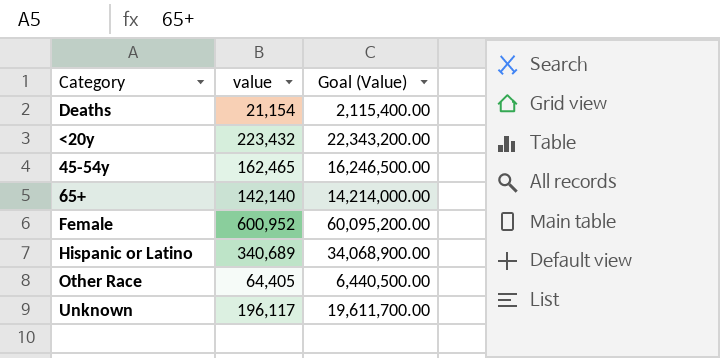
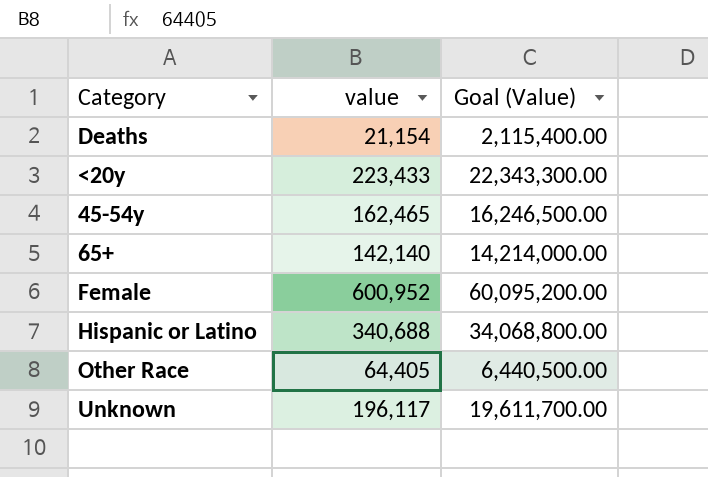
<20y | value: 223,432 -> 223,433
<20y | Goal (Value): 22,343,200.00 -> 22,343,300.00
Hispanic or Latino | value: 340,689 -> 340,688
Hispanic or Latino | Goal (Value): 34,068,900.00 -> 34,068,800.00

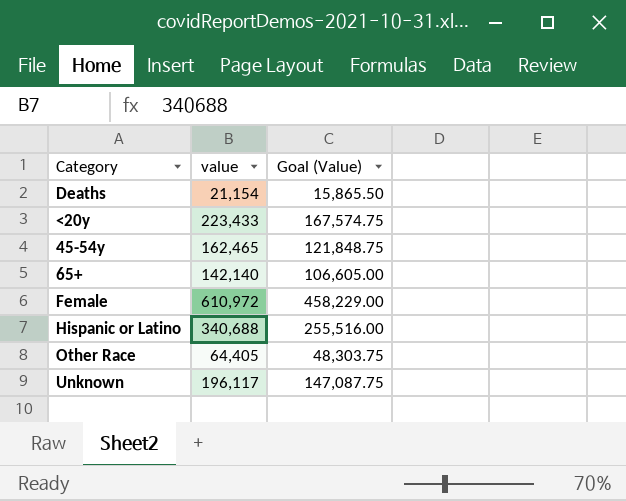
column Goal (Value) | formula: [value] * 100 -> [value] * 0.75
Female | value: 600,952 -> 610,972

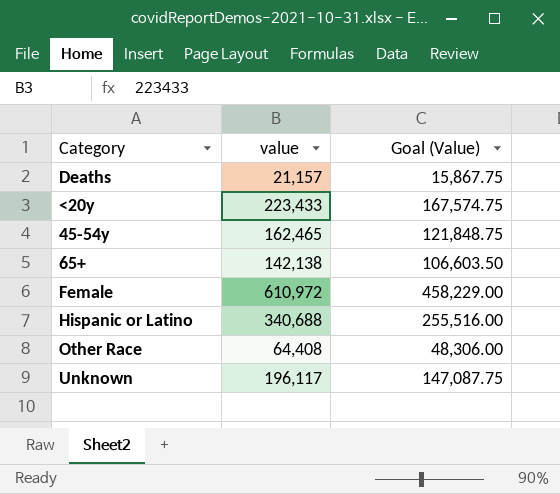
Deaths | value: 21,154 -> 21,157
Deaths | Goal (Value): 15,865.50 -> 15,867.75
65+ | value: 142,140 -> 142,138
65+ | Goal (Value): 106,605.00 -> 106,603.50
Other Race | value: 64,405 -> 64,408
Other Race | Goal (Value): 48,303.75 -> 48,306.00

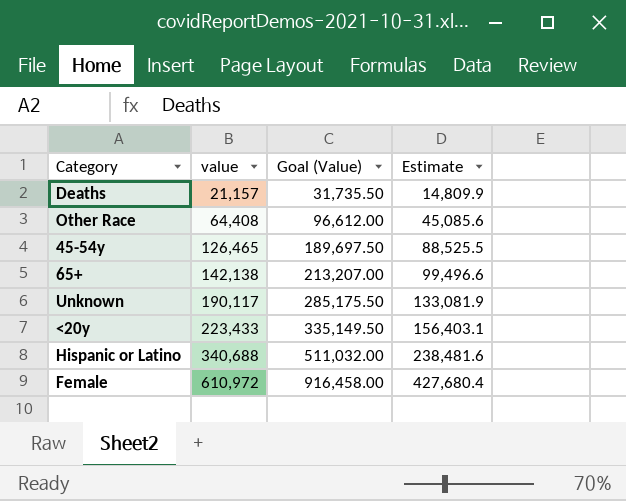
row order: none -> value ascending
column Goal (Value) | formula: [value] * 0.75 -> [value] * 1.5
column Estimate | formula: none -> [value] * 0.7
45-54y | value: 162,465 -> 126,465
Unknown | value: 196,117 -> 190,117

